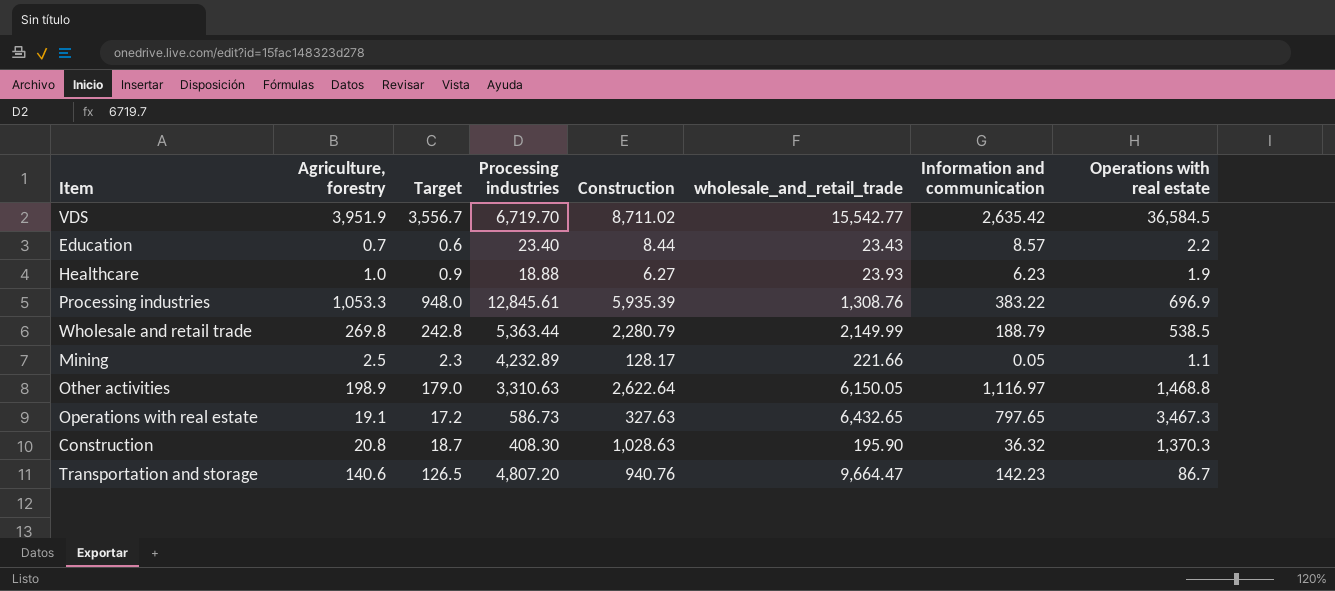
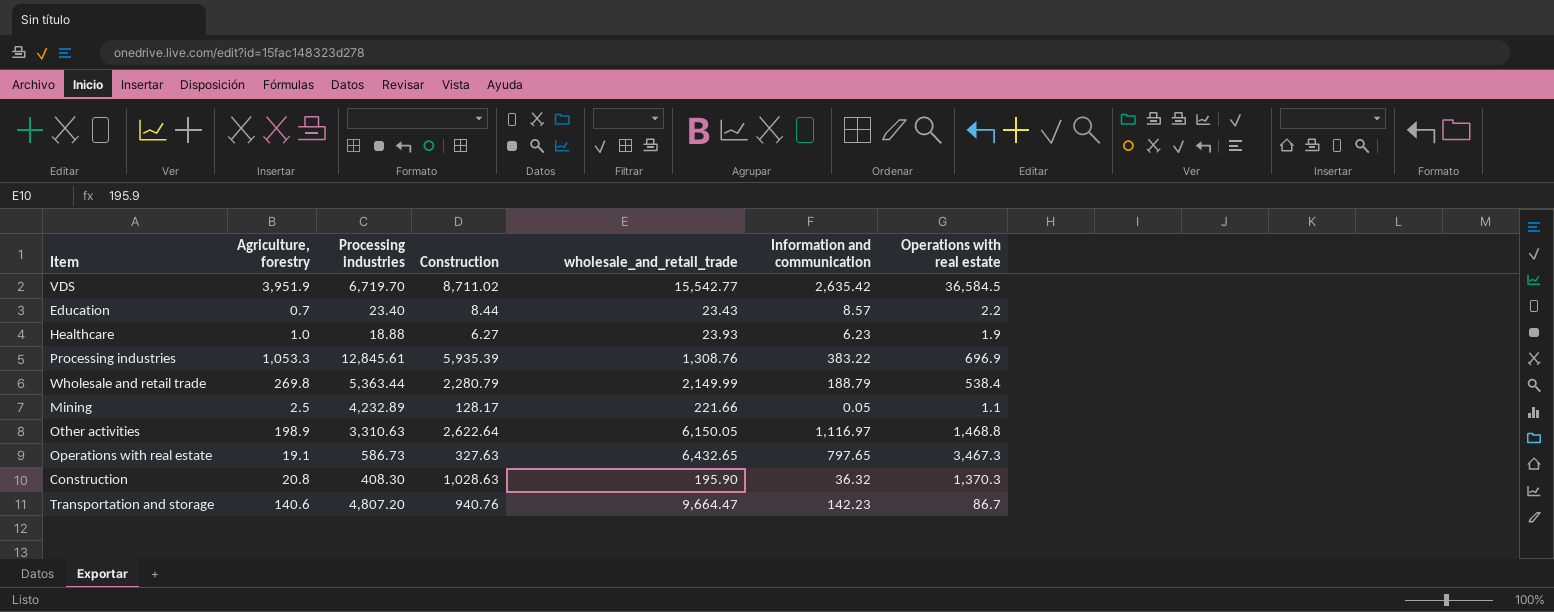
column Target | formula: [Agriculture, forestry] * 0.9 -> none
Wholesale and retail trade | Operations with real estate: 538.5 -> 538.4

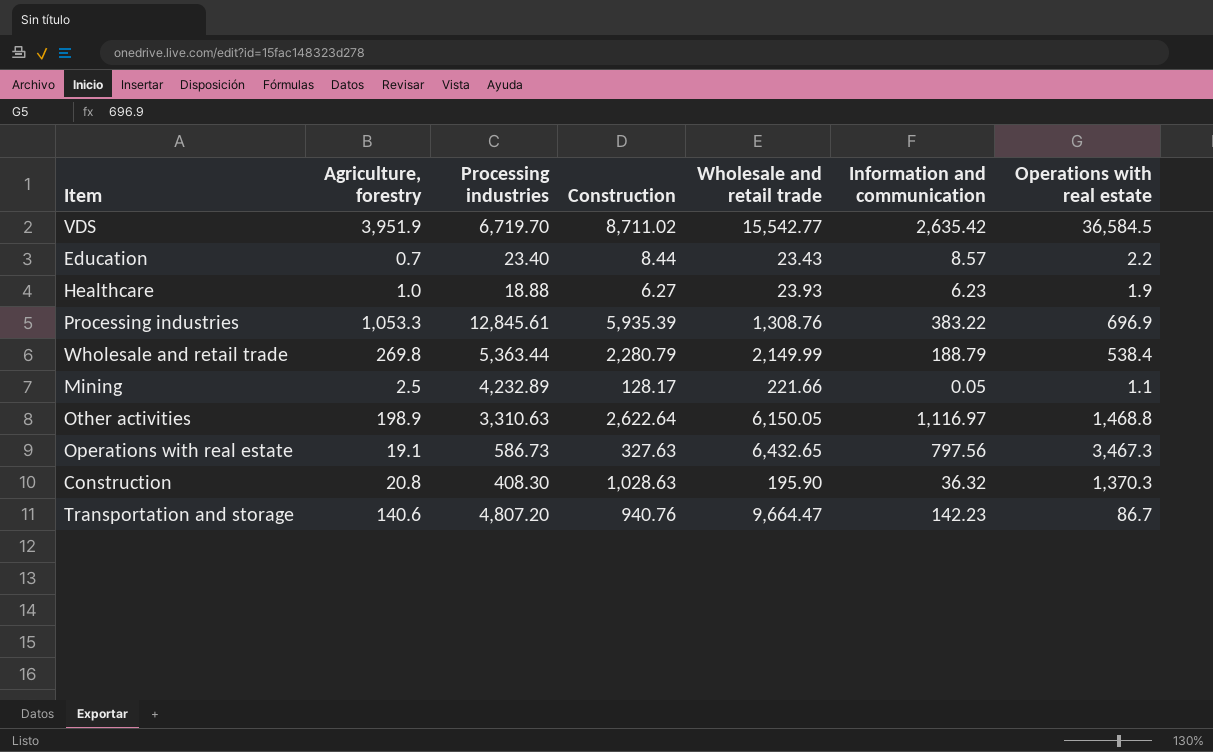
column name: wholesale_and_retail_trade -> Wholesale and retail trade
Operations with real estate | Information and communication: 797.65 -> 797.56

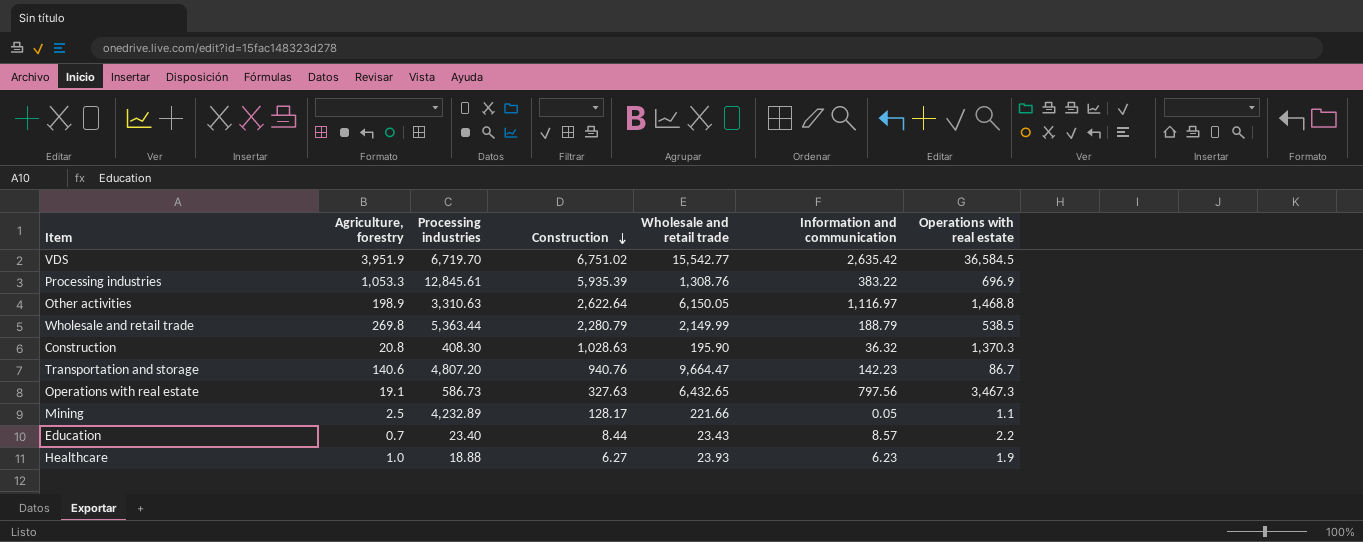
row order: none -> Construction descending
VDS | Construction: 8,711.02 -> 6,751.02
Wholesale and retail trade | Operations with real estate: 538.4 -> 538.5

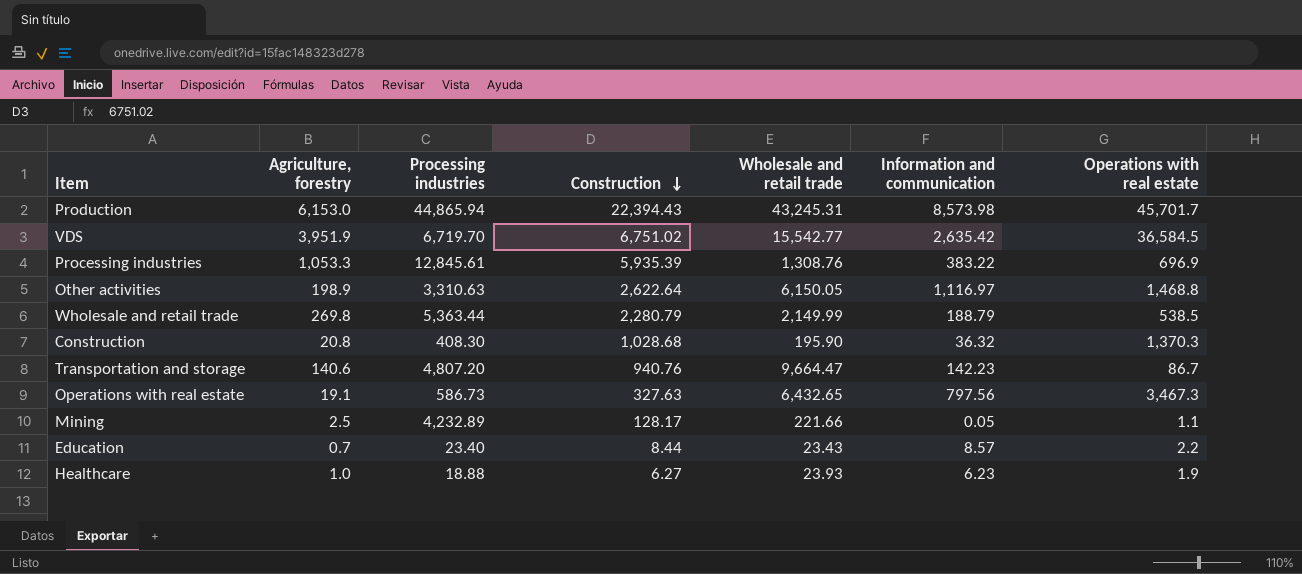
row Production: none -> 6,153.0 | 44,865.94 | 22,394.43 | 43,245.31 | 8,573.98 | 45,701.7
Construction | Construction: 1,028.63 -> 1,028.68

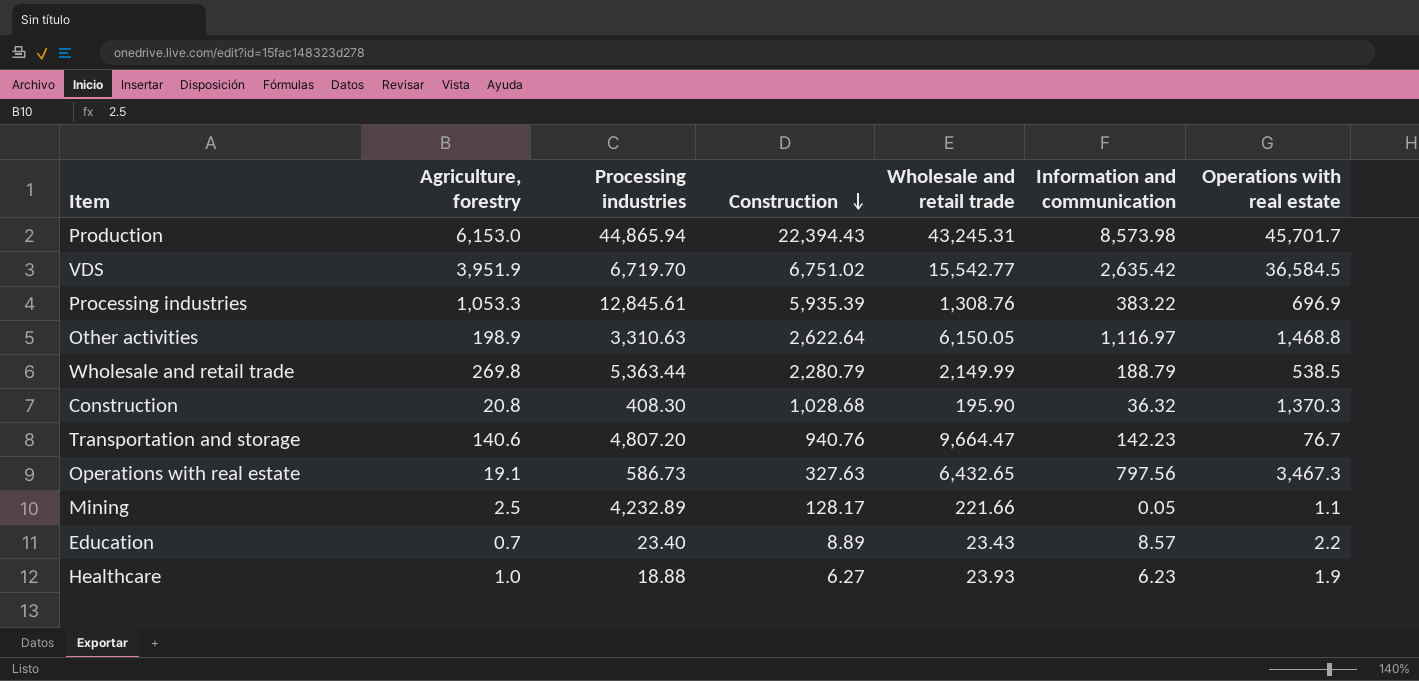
Transportation and storage | Operations with real estate: 86.7 -> 76.7
Education | Construction: 8.44 -> 8.89

